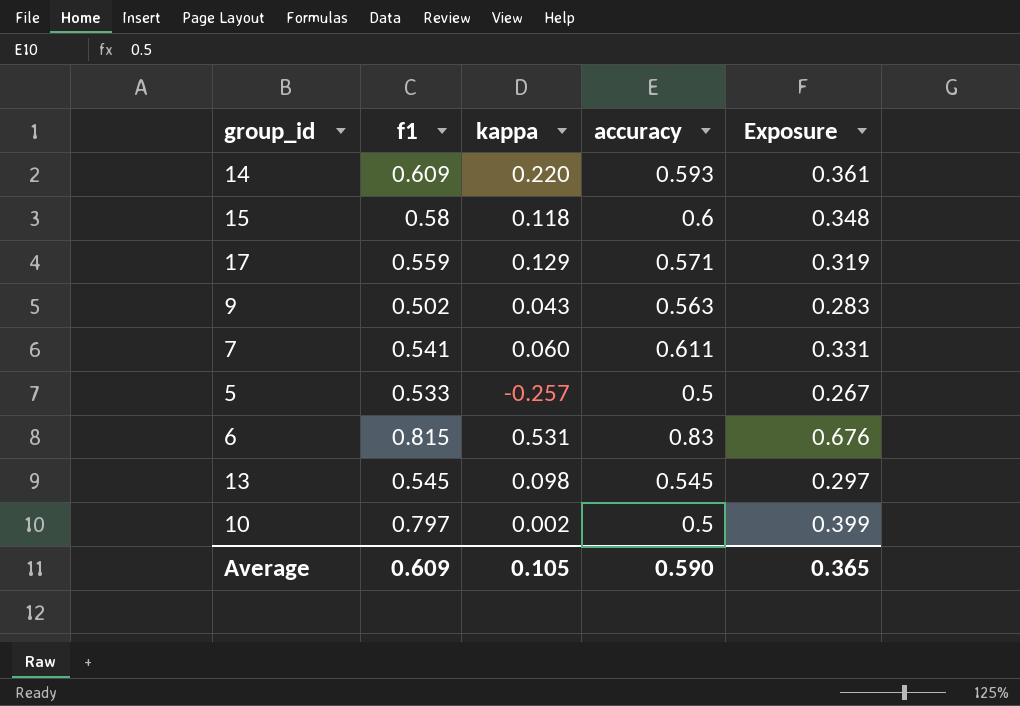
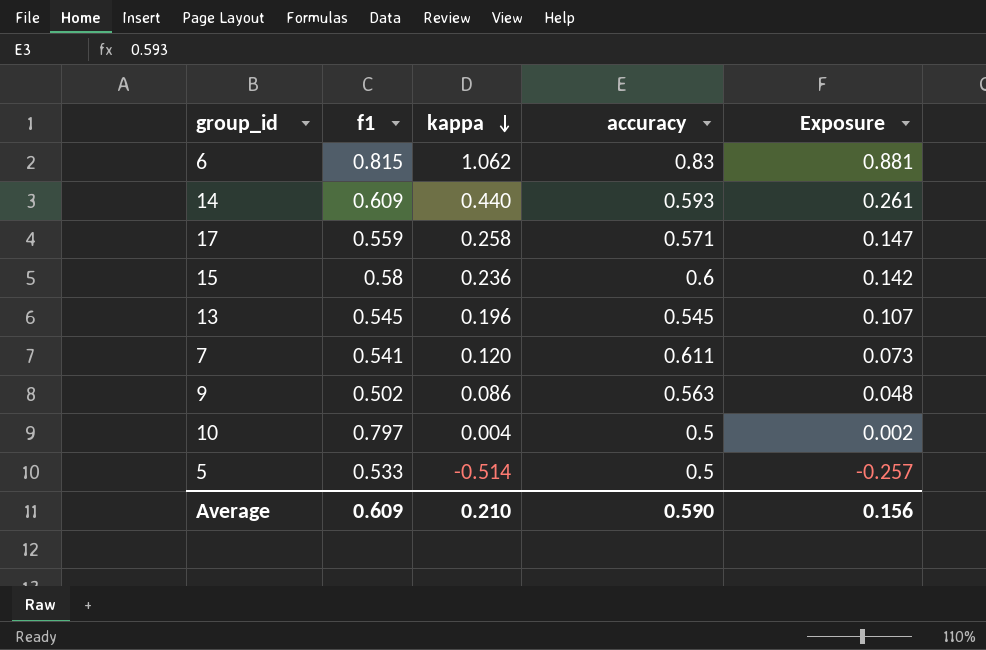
row order: none -> kappa descending
column Exposure | formula: [f1] * [accuracy] -> [kappa] * [accuracy]
6 | kappa: 0.531 -> 1.062
14 | kappa: 0.220 -> 0.440
17 | kappa: 0.129 -> 0.258
15 | kappa: 0.118 -> 0.236
13 | kappa: 0.098 -> 0.196
7 | kappa: 0.060 -> 0.120
9 | kappa: 0.043 -> 0.086
10 | kappa: 0.002 -> 0.004
5 | kappa: -0.257 -> -0.514
Average | kappa: 0.105 -> 0.210
Average | Exposure: 0.365 -> 0.156

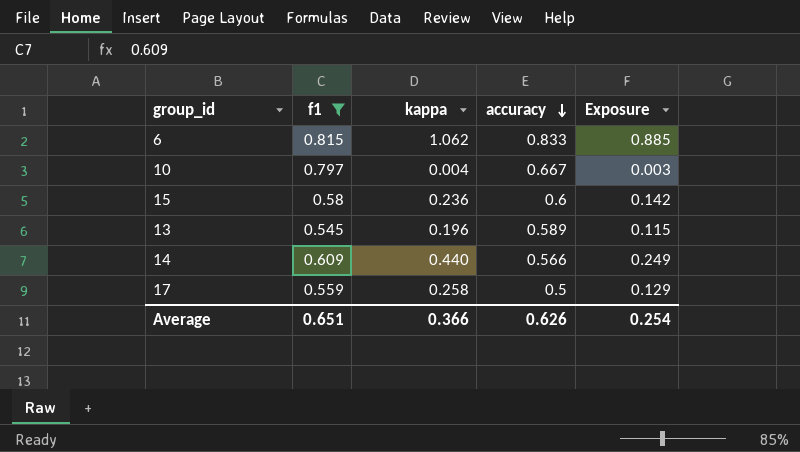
filter: none -> f1 >= 0.545
row order: kappa descending -> accuracy descending
6 | accuracy: 0.83 -> 0.833
6 | Exposure: 0.881 -> 0.885
10 | accuracy: 0.5 -> 0.667
10 | Exposure: 0.002 -> 0.003
13 | accuracy: 0.545 -> 0.589
13 | Exposure: 0.107 -> 0.115
14 | accuracy: 0.593 -> 0.566
14 | Exposure: 0.261 -> 0.249
17 | accuracy: 0.571 -> 0.5
17 | Exposure: 0.147 -> 0.129
Average | f1: 0.609 -> 0.651
Average | kappa: 0.210 -> 0.366
Average | accuracy: 0.590 -> 0.626
Average | Exposure: 0.156 -> 0.254

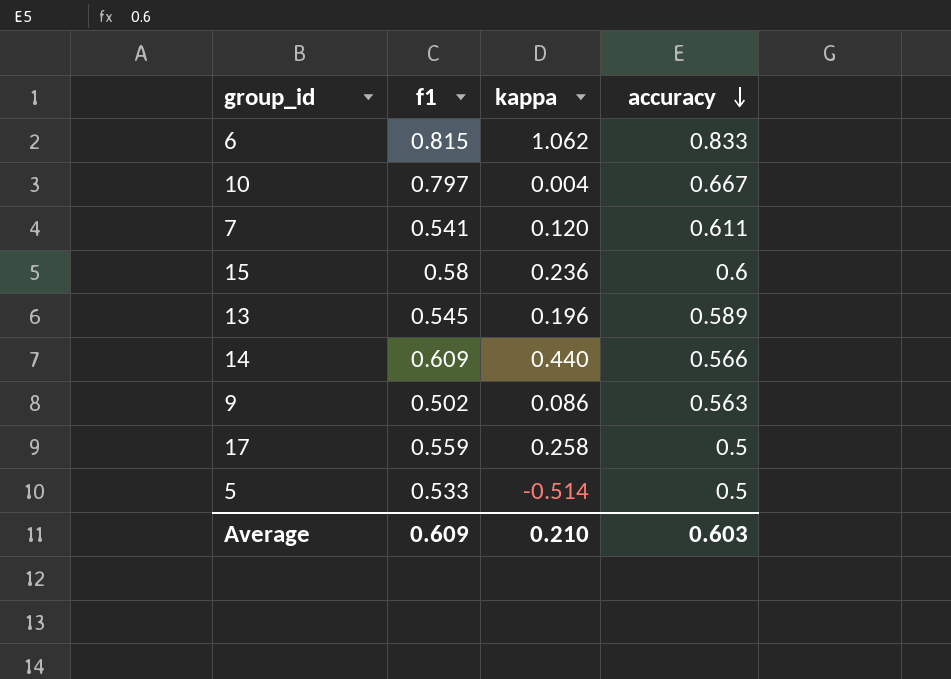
filter: f1 >= 0.545 -> none
column Exposure | formula: [kappa] * [accuracy] -> none
Average | f1: 0.651 -> 0.609
Average | kappa: 0.366 -> 0.210
Average | accuracy: 0.626 -> 0.603

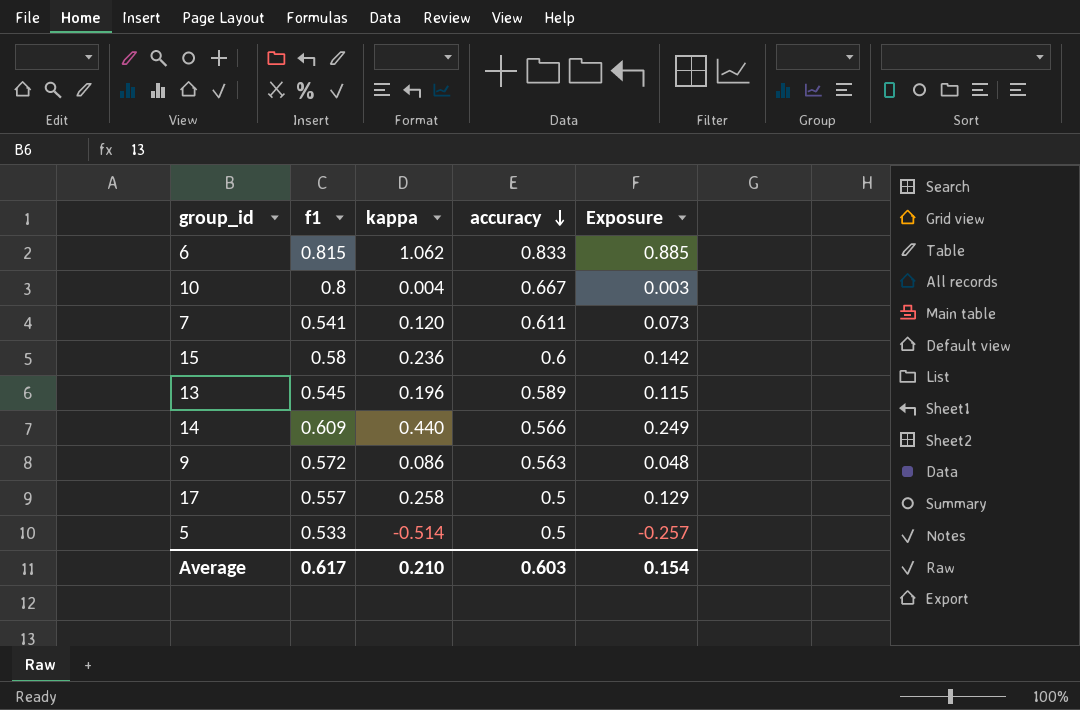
column Exposure | formula: none -> [kappa] * [accuracy]
10 | f1: 0.797 -> 0.8
9 | f1: 0.502 -> 0.572
17 | f1: 0.559 -> 0.557
Average | f1: 0.609 -> 0.617

